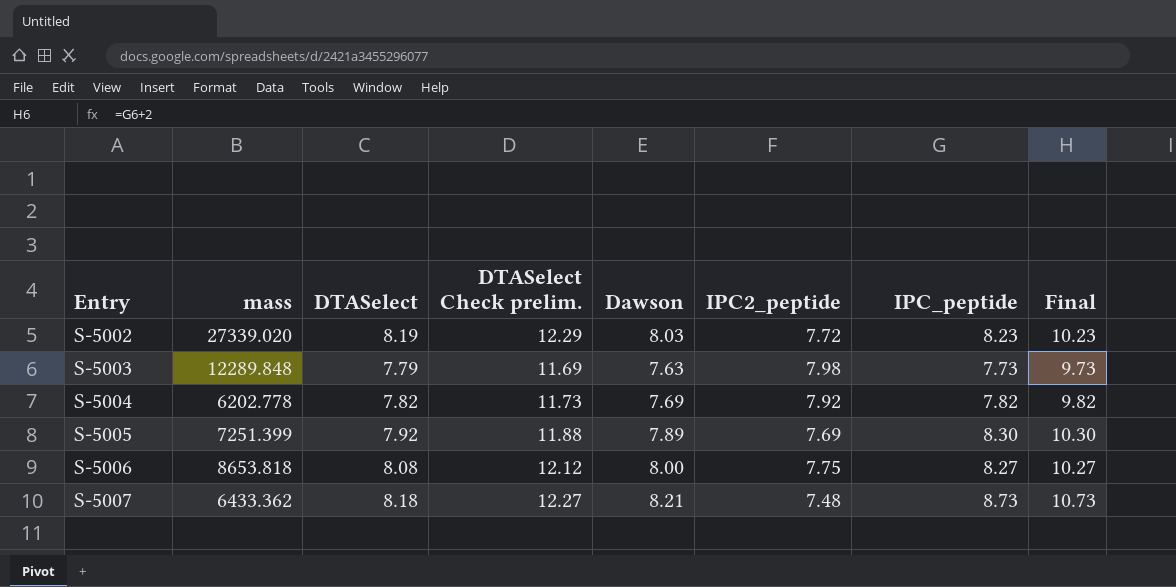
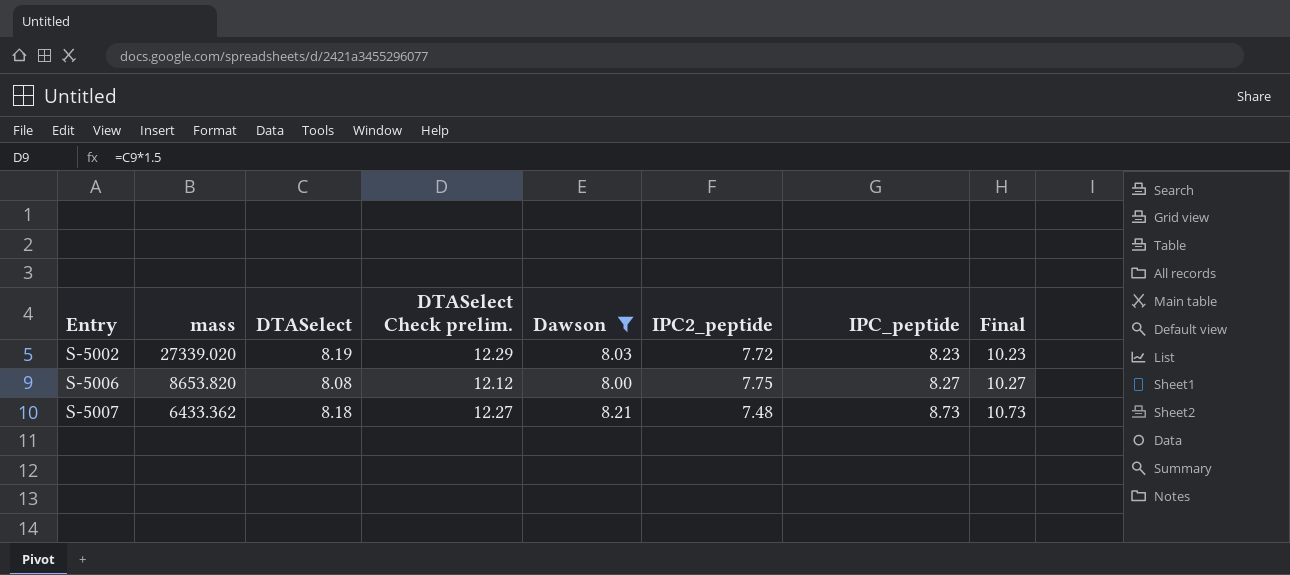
filter: none -> Dawson >= 8.00
S-5006 | mass: 8653.818 -> 8653.820

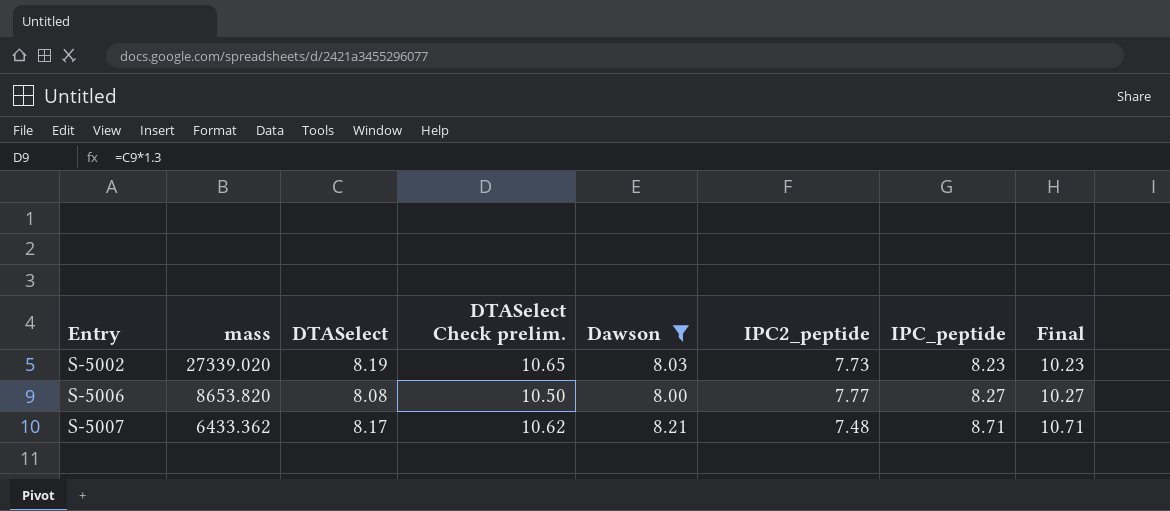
column DTASelect Check prelim. | formula: [DTASelect] * 1.5 -> [DTASelect] * 1.3
S-5002 | IPC2_peptide: 7.72 -> 7.73
S-5006 | IPC2_peptide: 7.75 -> 7.77
S-5007 | DTASelect: 8.18 -> 8.17
S-5007 | IPC_peptide: 8.73 -> 8.71
S-5007 | Final: 10.73 -> 10.71

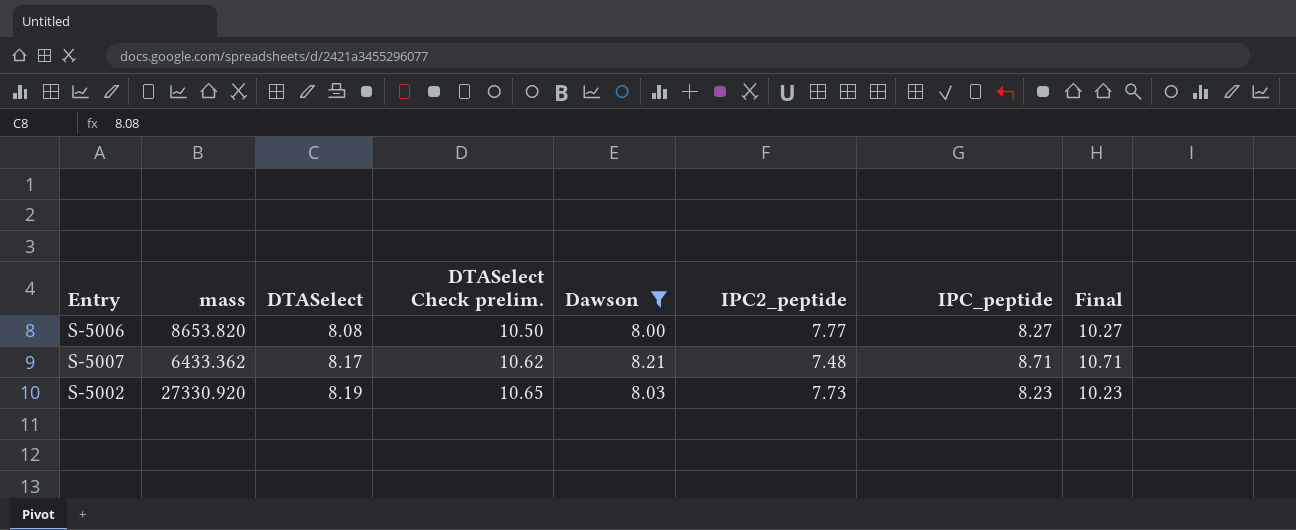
row order: Entry ascending -> DTASelect ascending
S-5002 | mass: 27339.020 -> 27330.920

